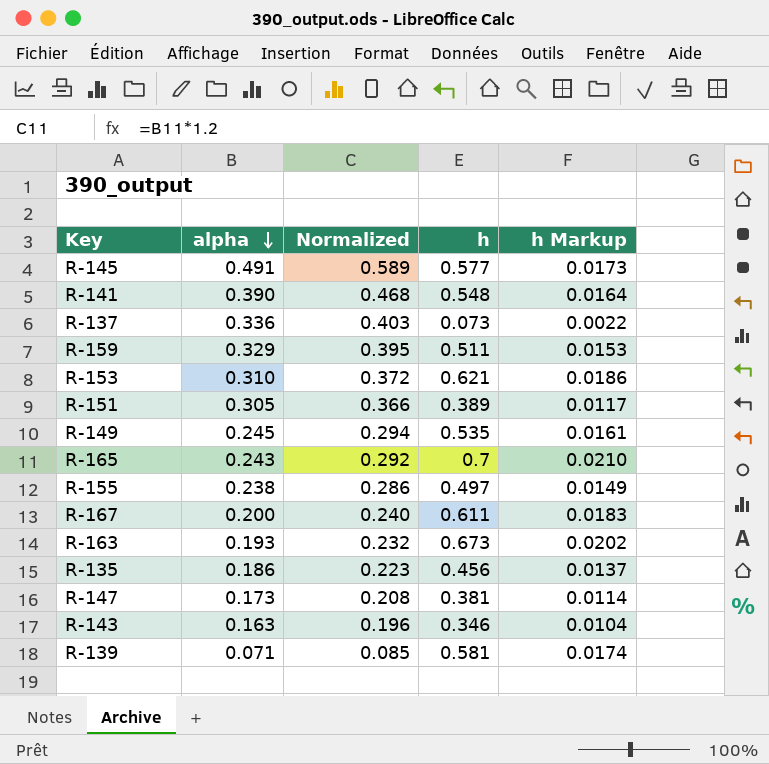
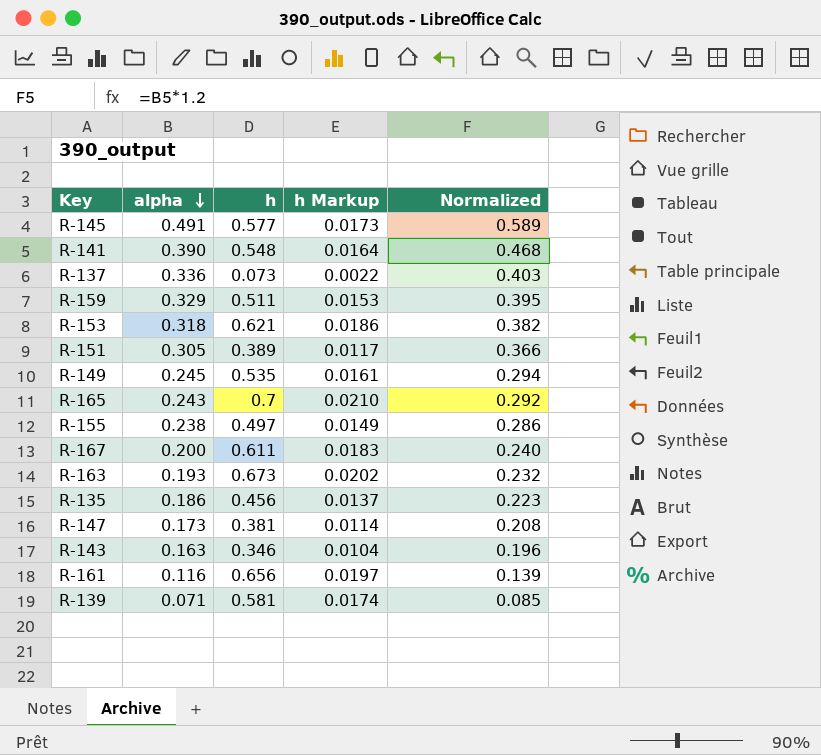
column Normalized | position: 3 -> 5
R-153 | alpha: 0.310 -> 0.318
R-153 | Normalized: 0.372 -> 0.382
row R-161: none -> 0.116 | 0.656 | 0.0197 | 0.139

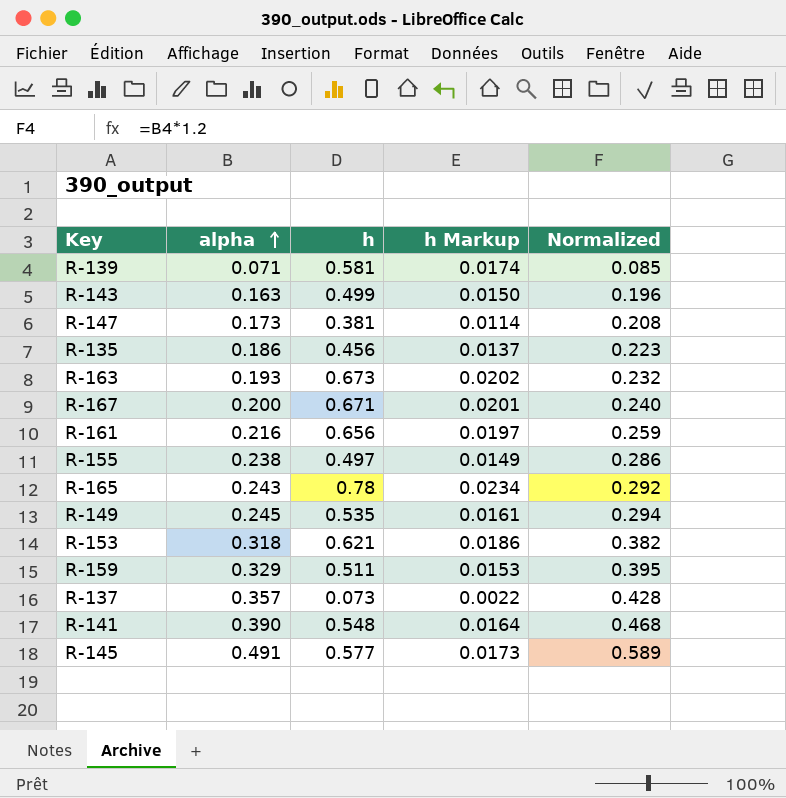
row order: alpha descending -> alpha ascending
row R-151: 0.305 | 0.389 | 0.0117 | 0.366 -> none
R-143 | h: 0.346 -> 0.499
R-143 | h Markup: 0.0104 -> 0.0150
R-167 | h: 0.611 -> 0.671
R-167 | h Markup: 0.0183 -> 0.0201
R-161 | alpha: 0.116 -> 0.216
R-161 | Normalized: 0.139 -> 0.259
R-165 | h: 0.7 -> 0.78
R-165 | h Markup: 0.0210 -> 0.0234
R-137 | alpha: 0.336 -> 0.357
R-137 | Normalized: 0.403 -> 0.428

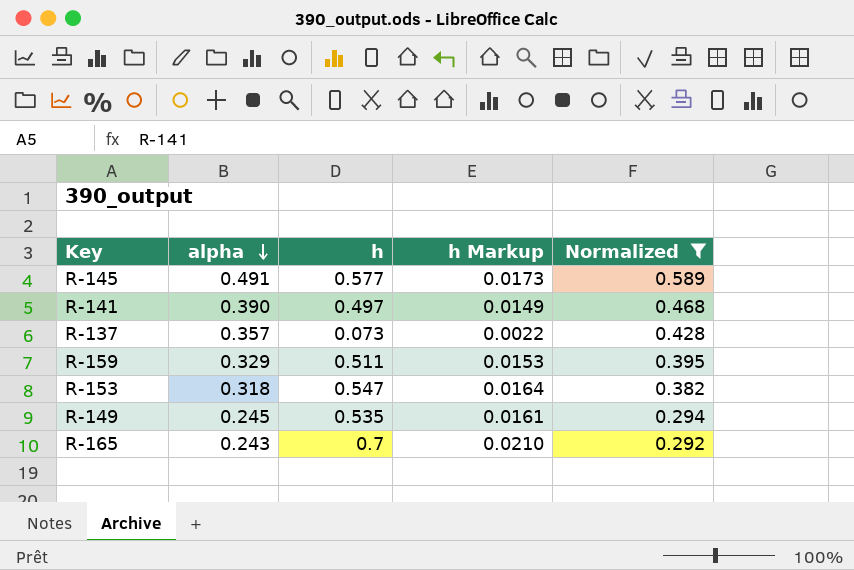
filter: none -> Normalized >= 0.292
row order: alpha ascending -> alpha descending
R-141 | h: 0.548 -> 0.497
R-141 | h Markup: 0.0164 -> 0.0149
R-153 | h: 0.621 -> 0.547
R-153 | h Markup: 0.0186 -> 0.0164
R-165 | h: 0.78 -> 0.7
R-165 | h Markup: 0.0234 -> 0.0210

